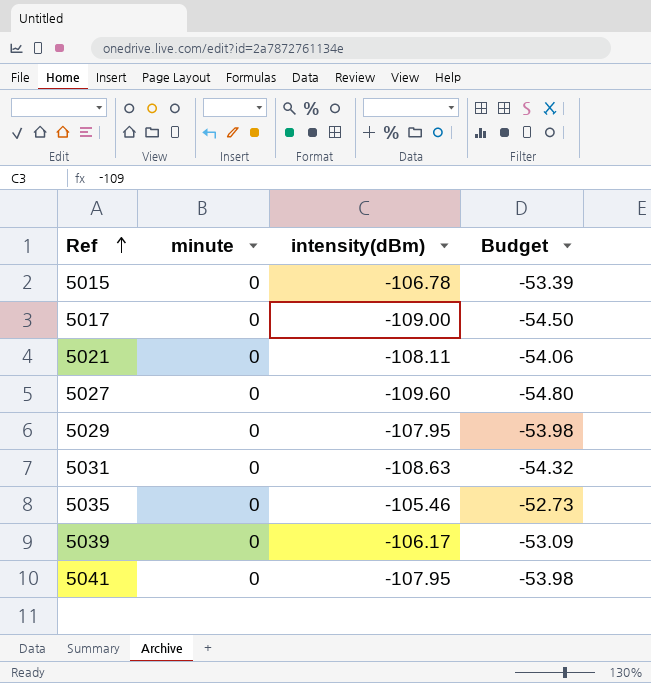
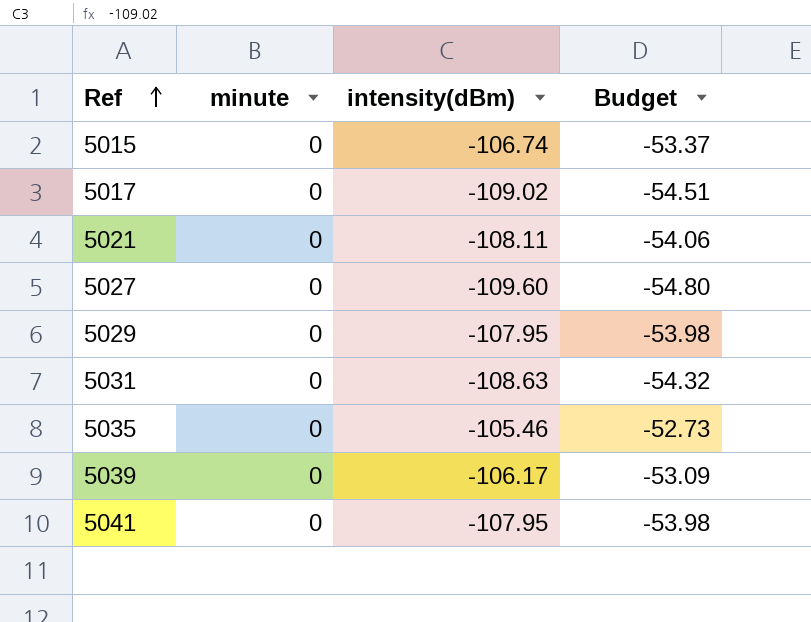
5015 | intensity(dBm): -106.78 -> -106.74
5015 | Budget: -53.39 -> -53.37
5017 | intensity(dBm): -109.00 -> -109.02
5017 | Budget: -54.50 -> -54.51

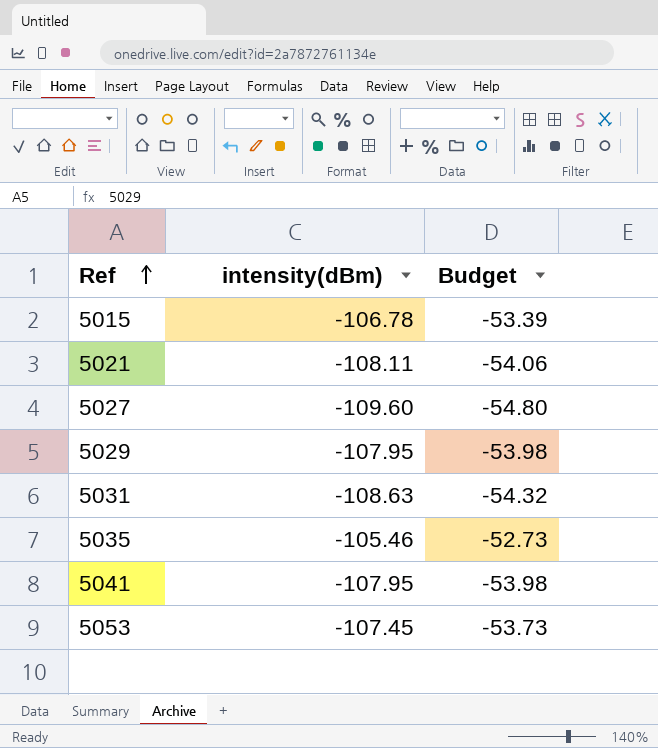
column minute | position: 2 -> none
row 5017: 0 | -109.02 | -54.51 -> none
row 5039: 0 | -106.17 | -53.09 -> none
5015 | intensity(dBm): -106.74 -> -106.78
5015 | Budget: -53.37 -> -53.39
row 5053: none -> -107.45 | -53.73

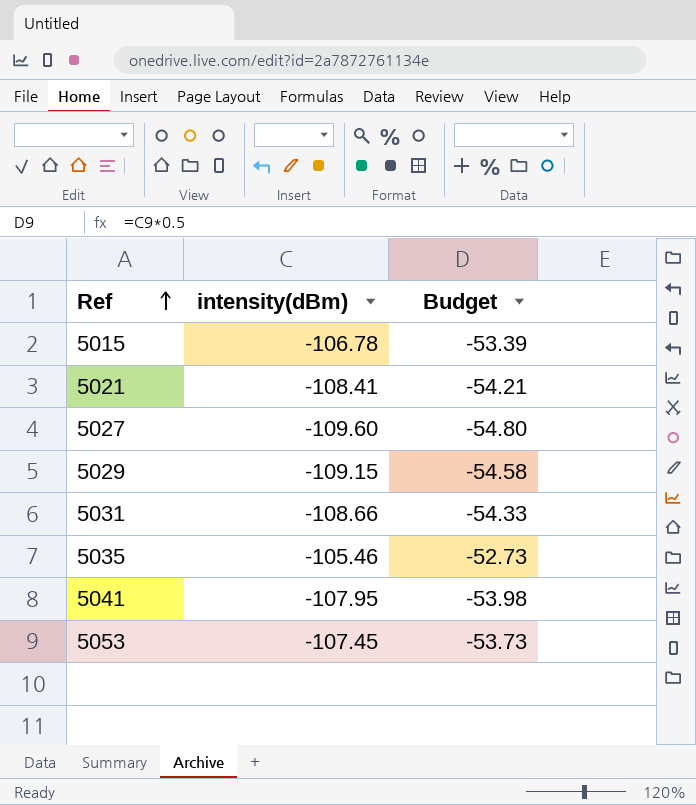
5021 | intensity(dBm): -108.11 -> -108.41
5021 | Budget: -54.06 -> -54.21
5029 | intensity(dBm): -107.95 -> -109.15
5029 | Budget: -53.98 -> -54.58
5031 | intensity(dBm): -108.63 -> -108.66
5031 | Budget: -54.32 -> -54.33

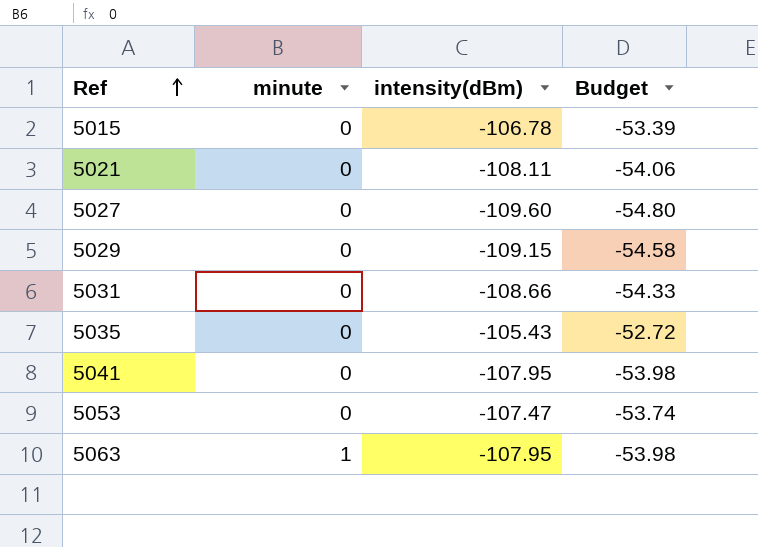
column minute | position: none -> 2
5021 | intensity(dBm): -108.41 -> -108.11
5021 | Budget: -54.21 -> -54.06
5035 | intensity(dBm): -105.46 -> -105.43
5035 | Budget: -52.73 -> -52.72
5053 | intensity(dBm): -107.45 -> -107.47
5053 | Budget: -53.73 -> -53.74
row 5063: none -> 1 | -107.95 | -53.98

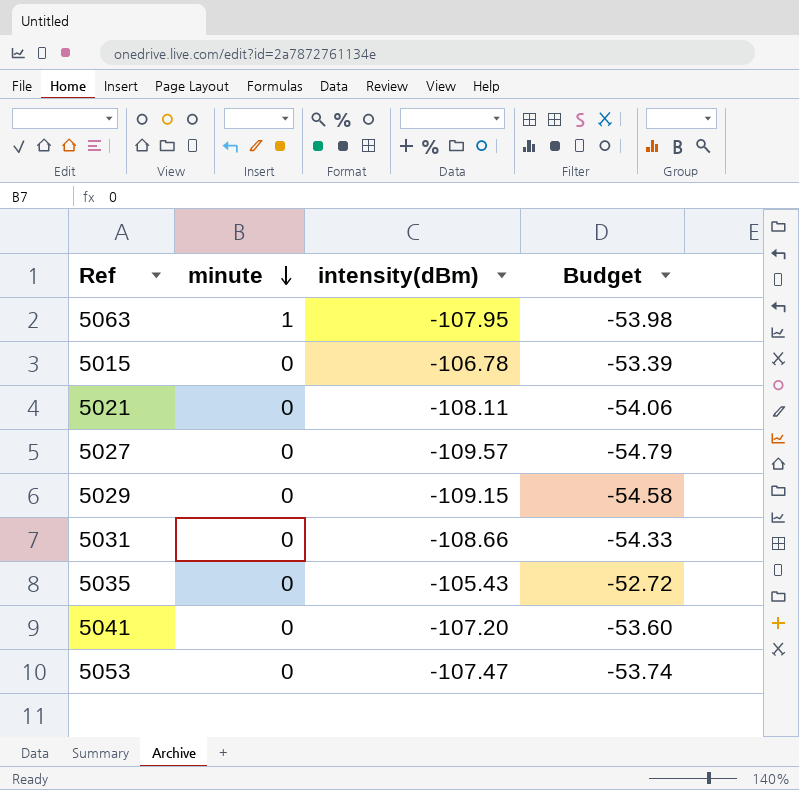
row order: Ref ascending -> minute descending
5027 | intensity(dBm): -109.60 -> -109.57
5027 | Budget: -54.80 -> -54.79
5041 | intensity(dBm): -107.95 -> -107.20
5041 | Budget: -53.98 -> -53.60

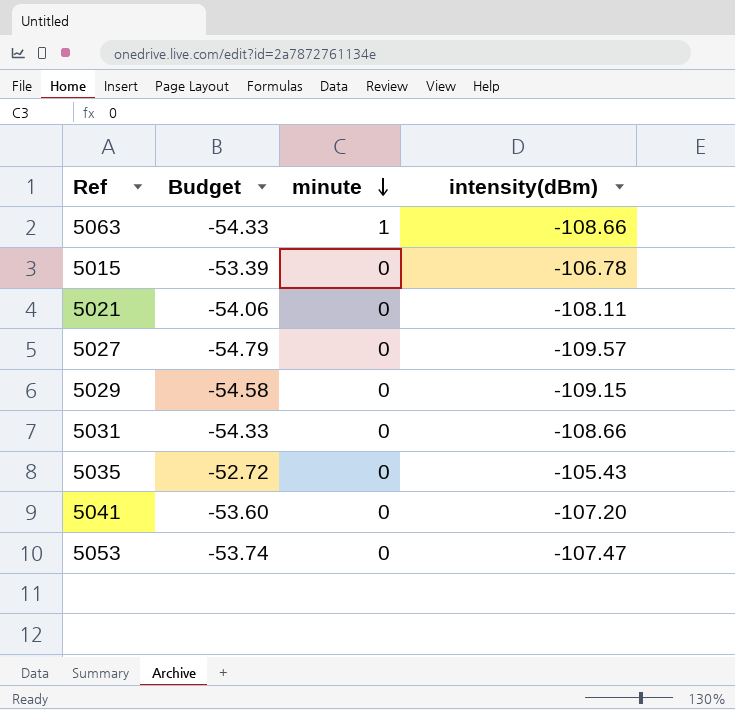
column Budget | position: 4 -> 2
5063 | Budget: -53.98 -> -54.33
5063 | intensity(dBm): -107.95 -> -108.66

